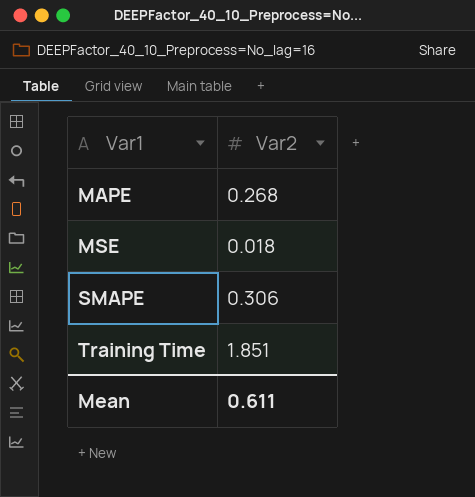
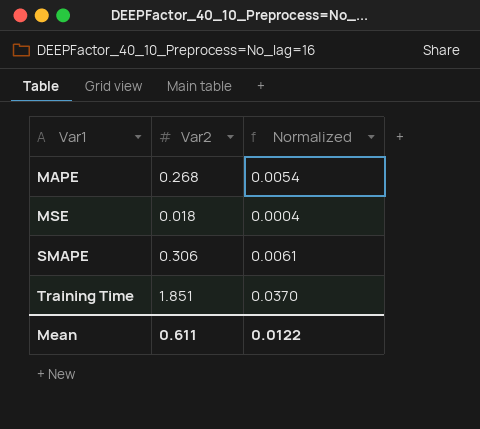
column Normalized | formula: none -> [Var2] * 0.02

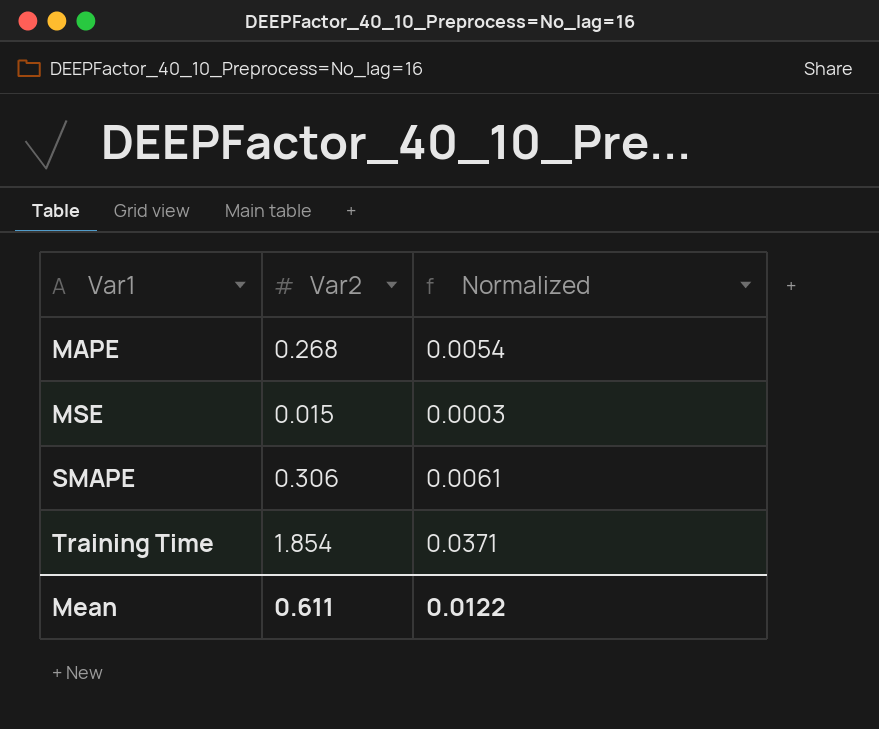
MSE | Var2: 0.018 -> 0.015
MSE | Normalized: 0.0004 -> 0.0003
Training Time | Var2: 1.851 -> 1.854
Training Time | Normalized: 0.0370 -> 0.0371

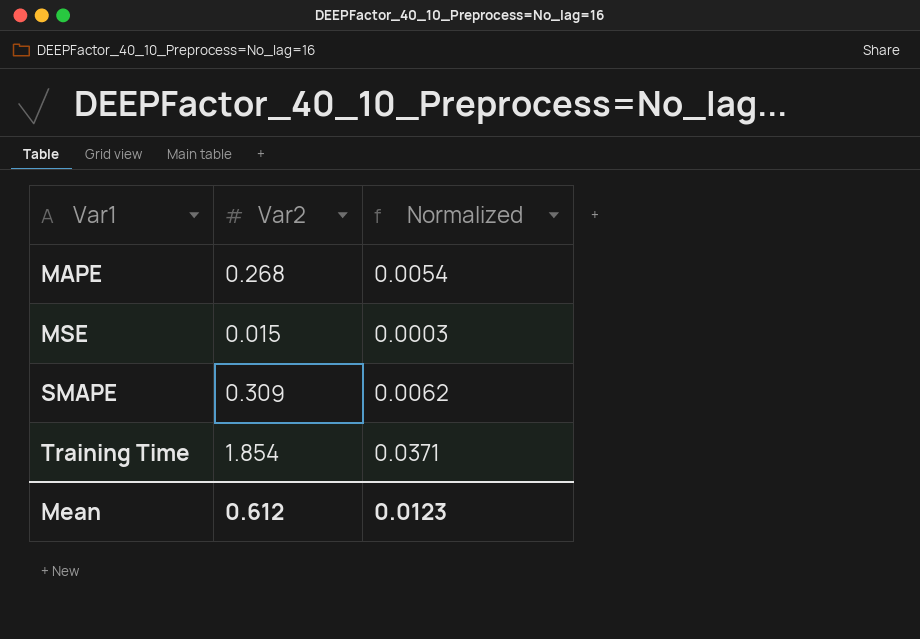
SMAPE | Var2: 0.306 -> 0.309
SMAPE | Normalized: 0.0061 -> 0.0062
Mean | Var2: 0.611 -> 0.612
Mean | Normalized: 0.0122 -> 0.0123

